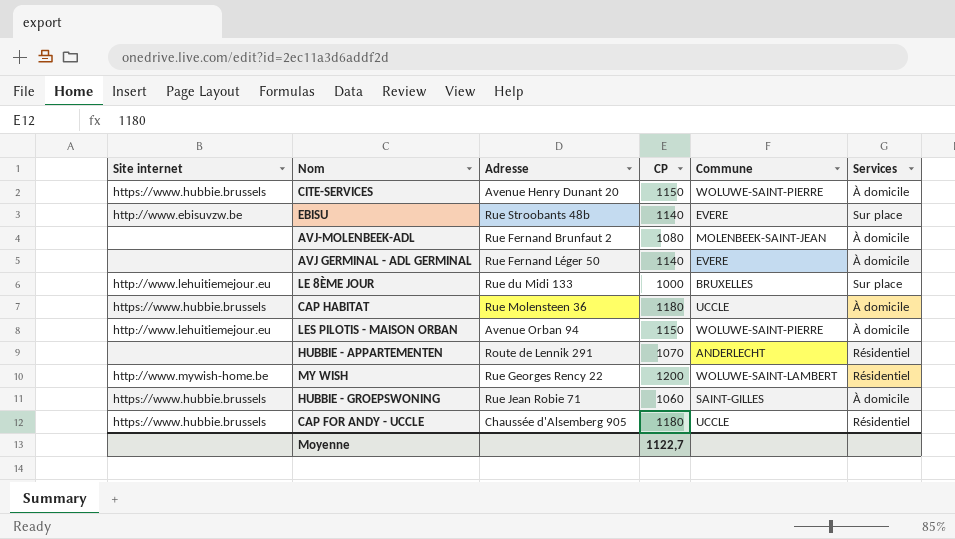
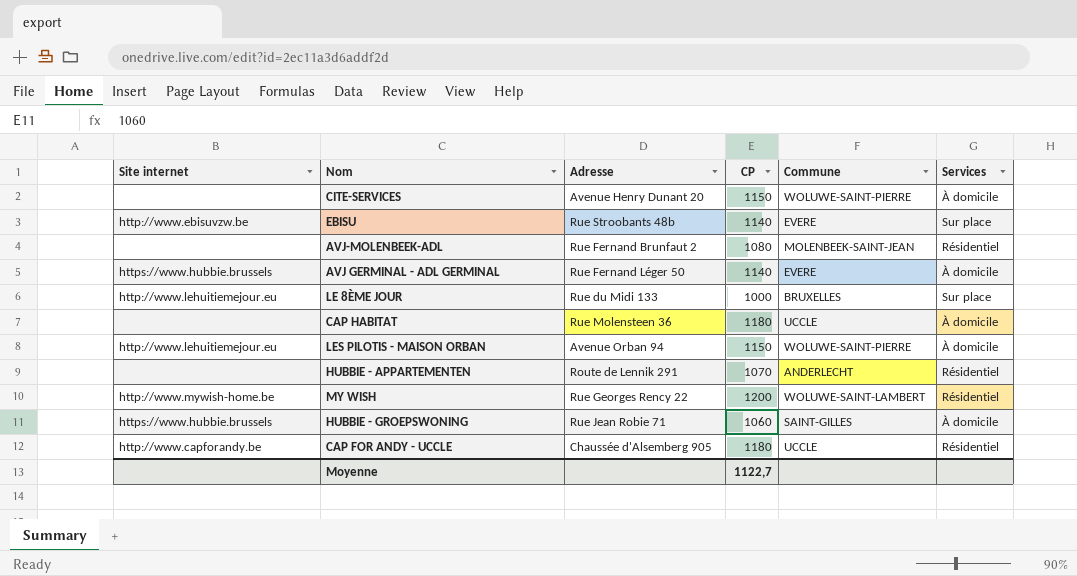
CITE-SERVICES | Site internet: https://www.hubbie.brussels -> none
AVJ-MOLENBEEK-ADL | Services: À domicile -> Résidentiel
AVJ GERMINAL - ADL GERMINAL | Site internet: none -> https://www.hubbie.brussels
CAP HABITAT | Site internet: https://www.hubbie.brussels -> none
CAP FOR ANDY - UCCLE | Site internet: https://www.hubbie.brussels -> http://www.capforandy.be

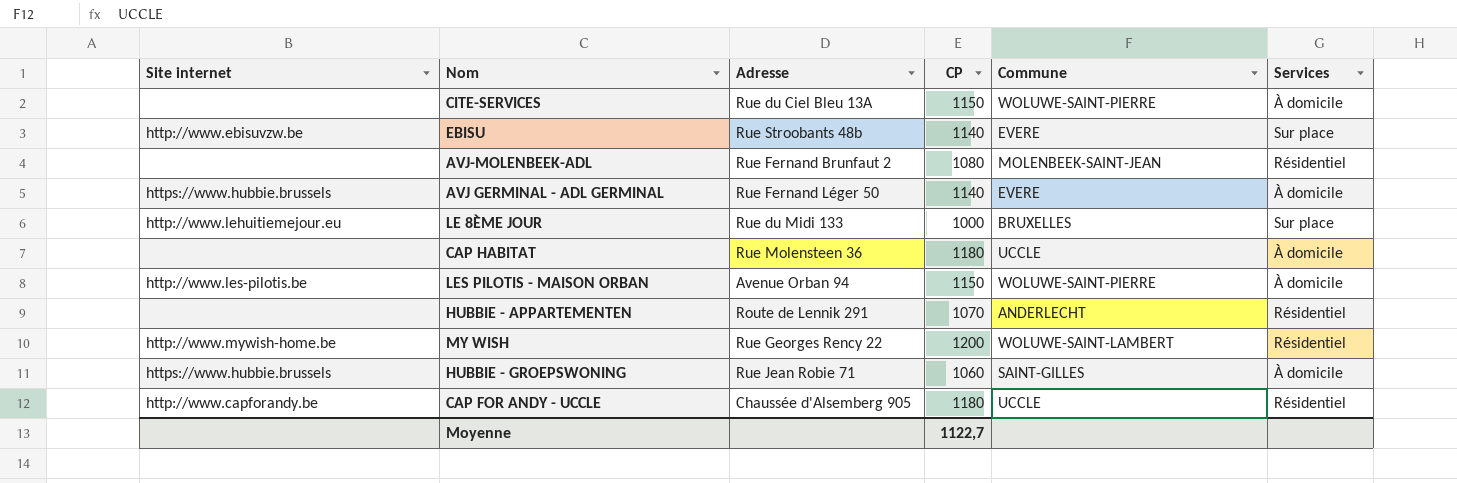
CITE-SERVICES | Adresse: Avenue Henry Dunant 20 -> Rue du Ciel Bleu 13A
LES PILOTIS - MAISON ORBAN | Site internet: http://www.lehuitiemejour.eu -> http://www.les-pilotis.be

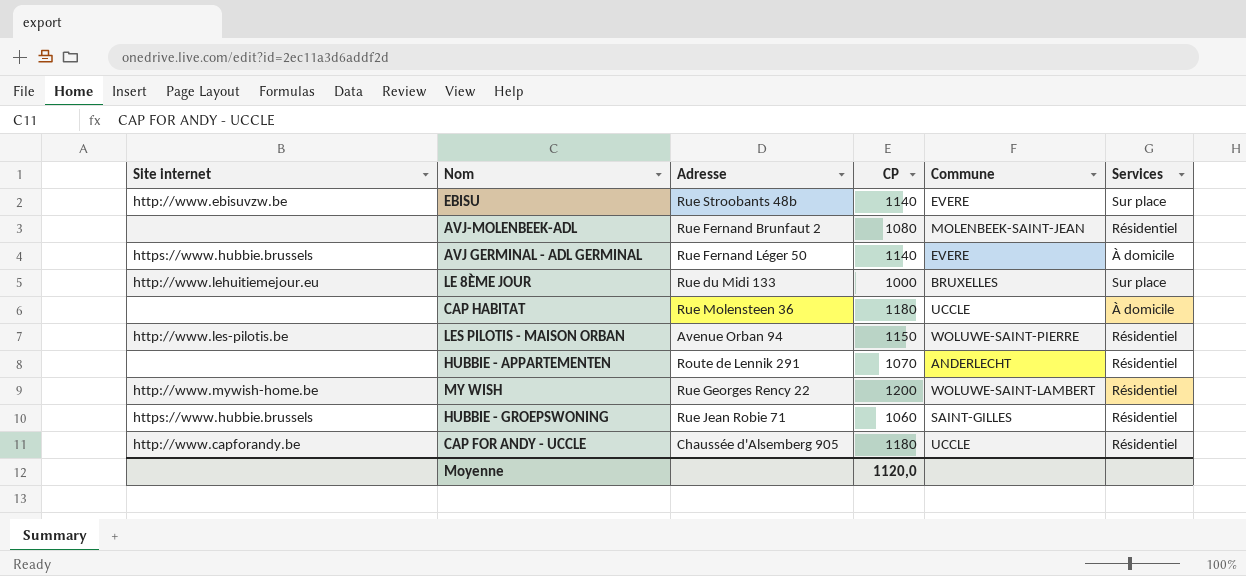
row CITE-SERVICES: none | Rue du Ciel Bleu 13A | 1150 | WOLUWE-SAINT-PIERRE | À domicile -> none
LES PILOTIS - MAISON ORBAN | Services: À domicile -> Résidentiel
HUBBIE - GROEPSWONING | Services: À domicile -> Résidentiel
Moyenne | CP: 1122,7 -> 1120,0

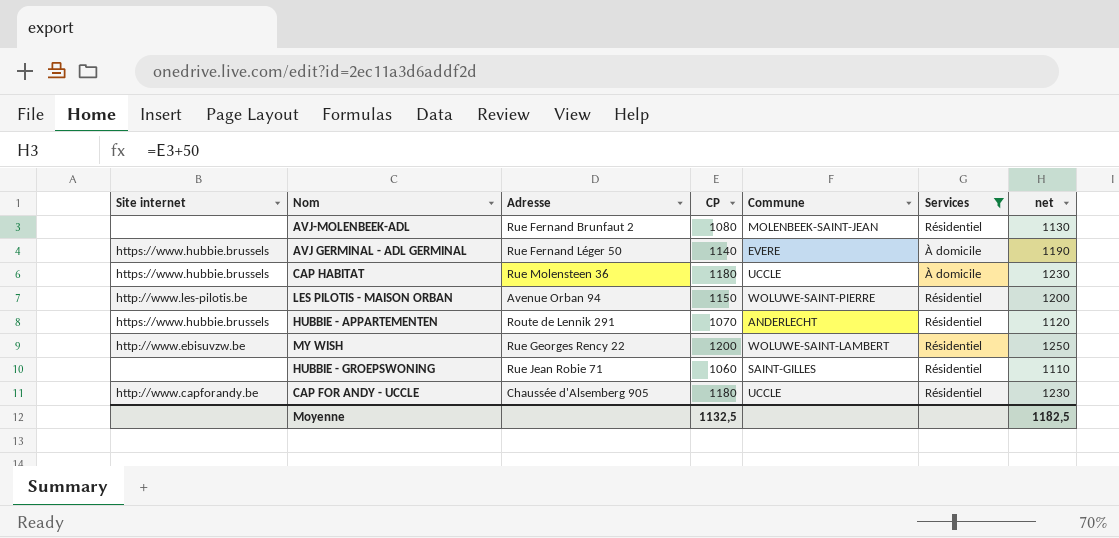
filter: none -> Services != Sur place
column net | formula: none -> [CP] + 50
CAP HABITAT | Site internet: none -> https://www.hubbie.brussels
HUBBIE - APPARTEMENTEN | Site internet: none -> https://www.hubbie.brussels
MY WISH | Site internet: http://www.mywish-home.be -> http://www.ebisuvzw.be
HUBBIE - GROEPSWONING | Site internet: https://www.hubbie.brussels -> none
Moyenne | CP: 1120,0 -> 1132,5

